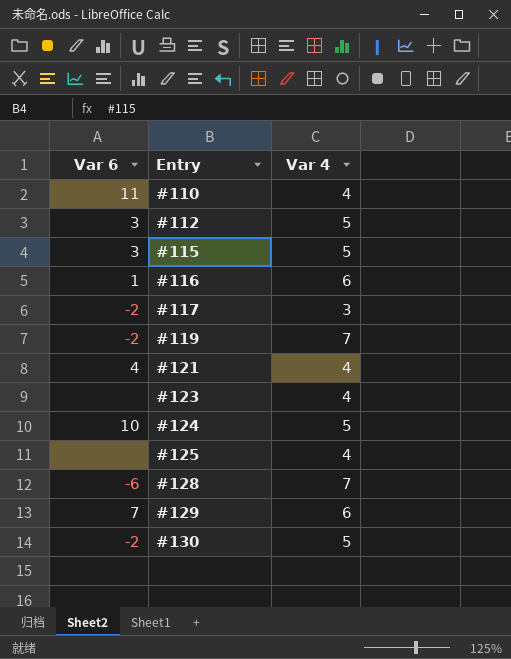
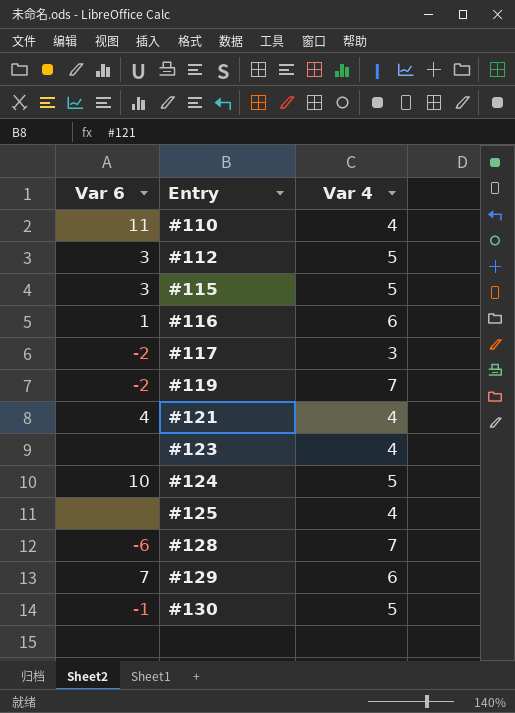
#130 | Var 6: -2 -> -1

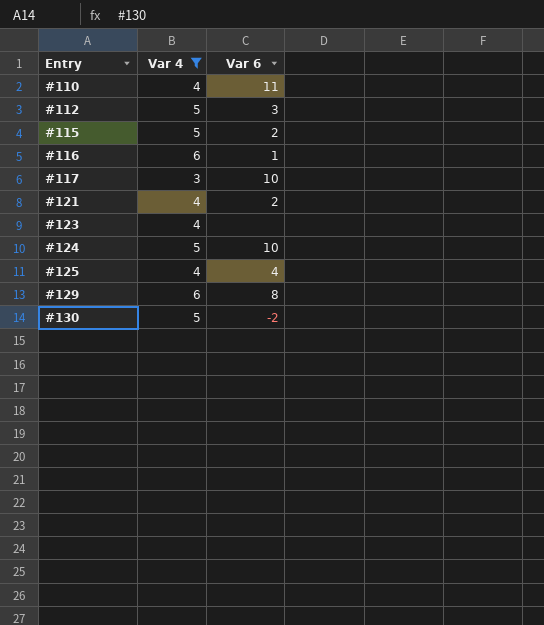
filter: none -> Var 4 != 7
column Var 6 | position: 1 -> 3
#115 | Var 6: 3 -> 2
#117 | Var 6: -2 -> 10
#121 | Var 6: 4 -> 2
#125 | Var 6: none -> 4
#129 | Var 6: 7 -> 8
#130 | Var 6: -1 -> -2

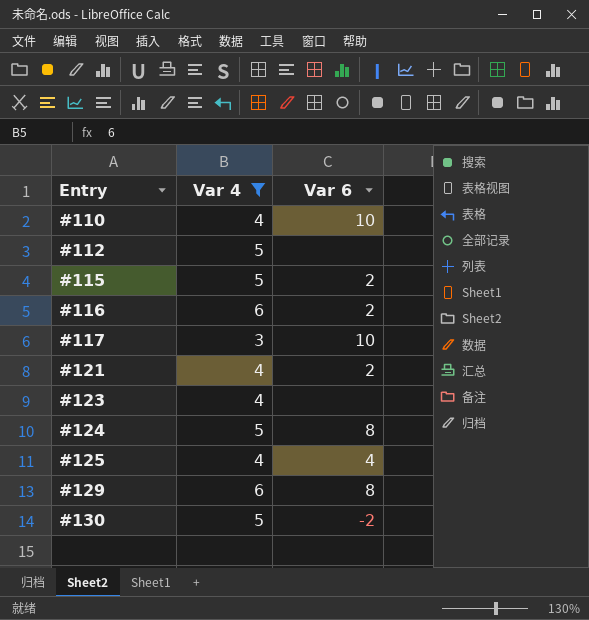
#110 | Var 6: 11 -> 10
#112 | Var 6: 3 -> none
#116 | Var 6: 1 -> 2
#124 | Var 6: 10 -> 8

